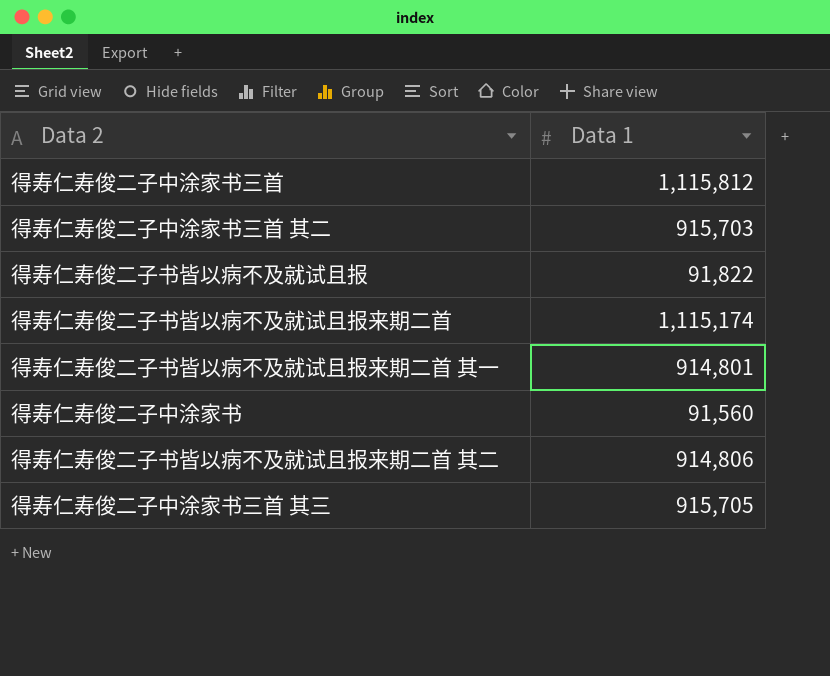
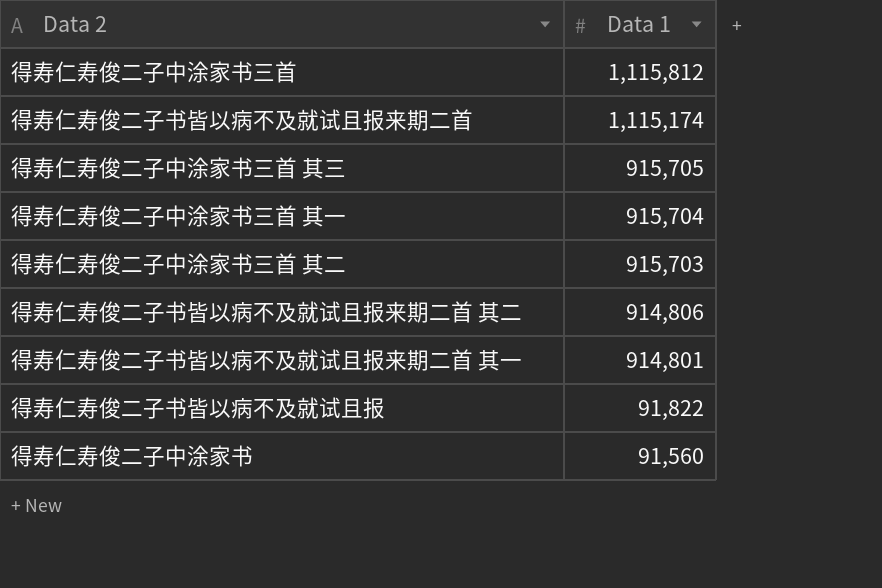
row order: none -> Data 1 descending
row 得寿仁寿俊二子中涂家书三首 其一: none -> 915,704

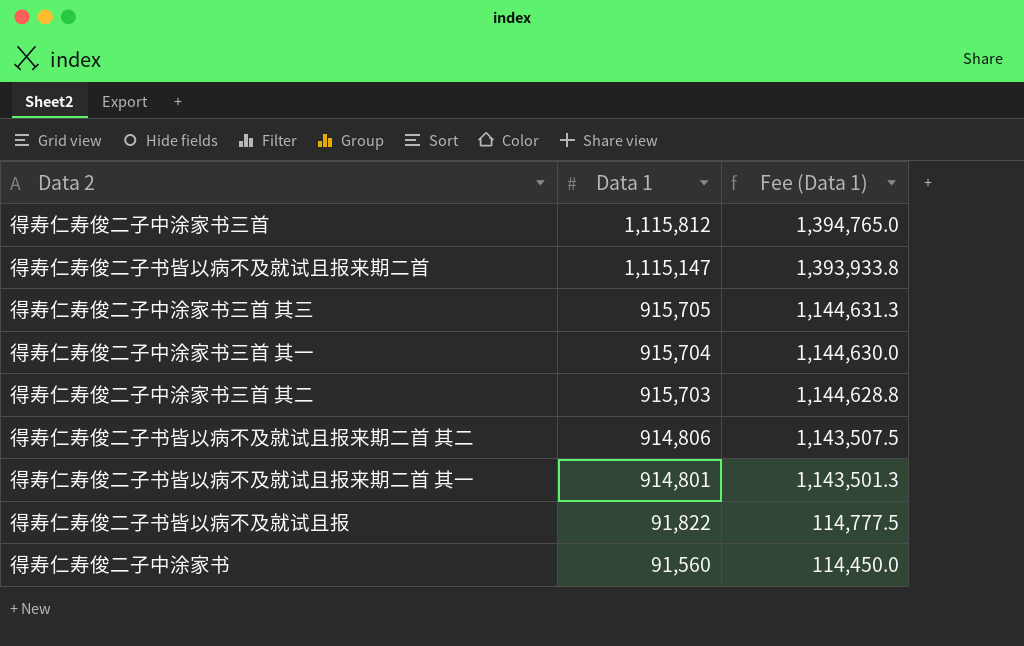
column Fee (Data 1) | formula: none -> [Data 1] * 1.25
得寿仁寿俊二子书皆以病不及就试且报来期二首 | Data 1: 1,115,174 -> 1,115,147

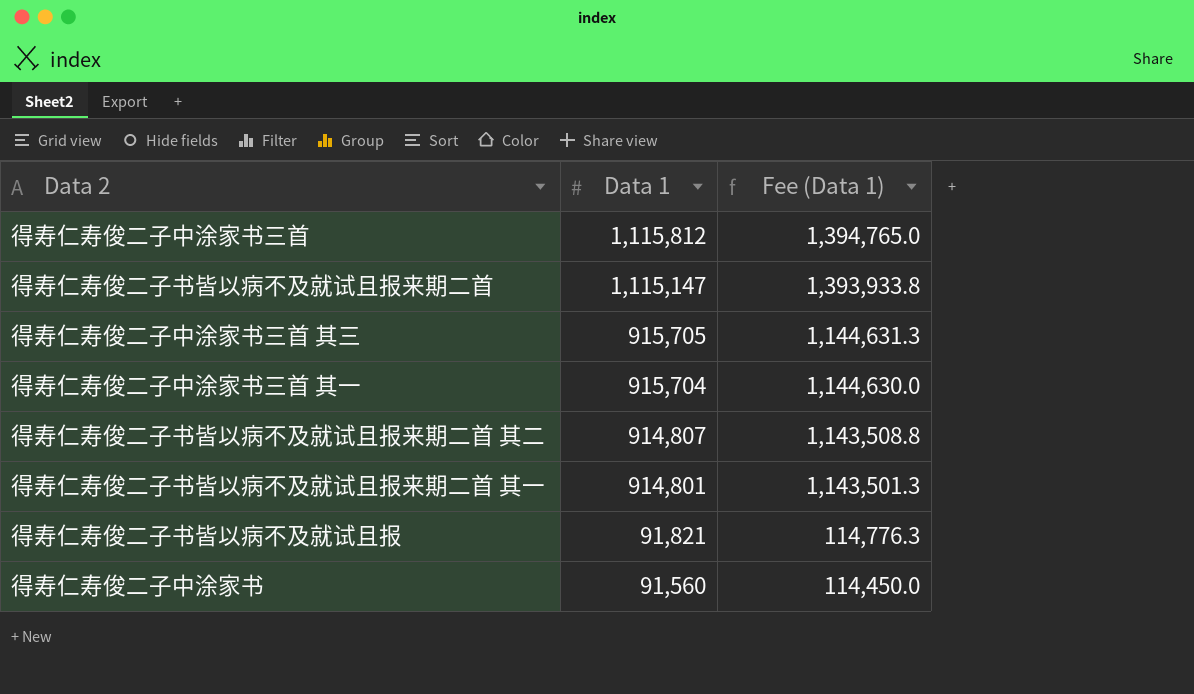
row 得寿仁寿俊二子中涂家书三首 其二: 915,703 | 1,144,628.8 -> none
得寿仁寿俊二子书皆以病不及就试且报来期二首 其二 | Data 1: 914,806 -> 914,807
得寿仁寿俊二子书皆以病不及就试且报来期二首 其二 | Fee (Data 1): 1,143,507.5 -> 1,143,508.8
得寿仁寿俊二子书皆以病不及就试且报 | Data 1: 91,822 -> 91,821
得寿仁寿俊二子书皆以病不及就试且报 | Fee (Data 1): 114,777.5 -> 114,776.3

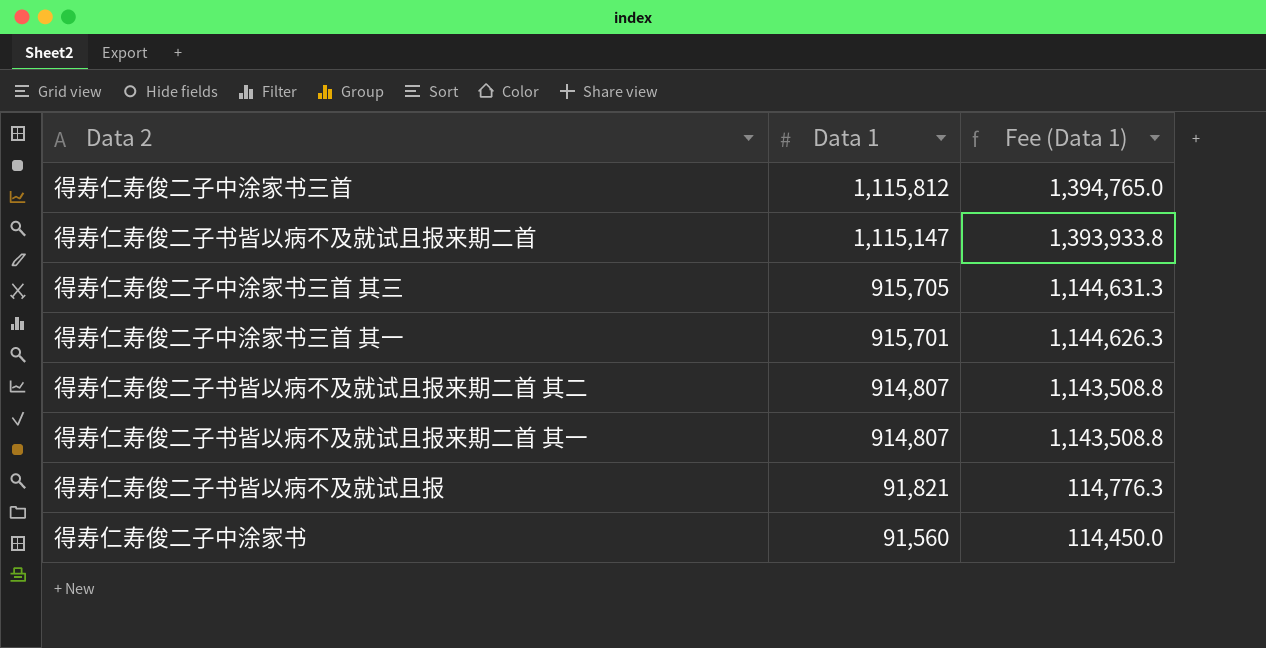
得寿仁寿俊二子中涂家书三首 其一 | Data 1: 915,704 -> 915,701
得寿仁寿俊二子中涂家书三首 其一 | Fee (Data 1): 1,144,630.0 -> 1,144,626.3
得寿仁寿俊二子书皆以病不及就试且报来期二首 其一 | Data 1: 914,801 -> 914,807
得寿仁寿俊二子书皆以病不及就试且报来期二首 其一 | Fee (Data 1): 1,143,501.3 -> 1,143,508.8

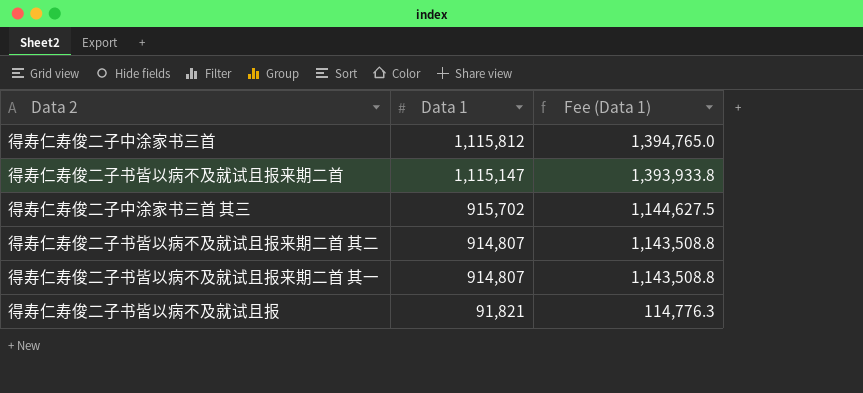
row 得寿仁寿俊二子中涂家书三首 其一: 915,701 | 1,144,626.3 -> none
row 得寿仁寿俊二子中涂家书: 91,560 | 114,450.0 -> none
得寿仁寿俊二子中涂家书三首 其三 | Data 1: 915,705 -> 915,702
得寿仁寿俊二子中涂家书三首 其三 | Fee (Data 1): 1,144,631.3 -> 1,144,627.5

